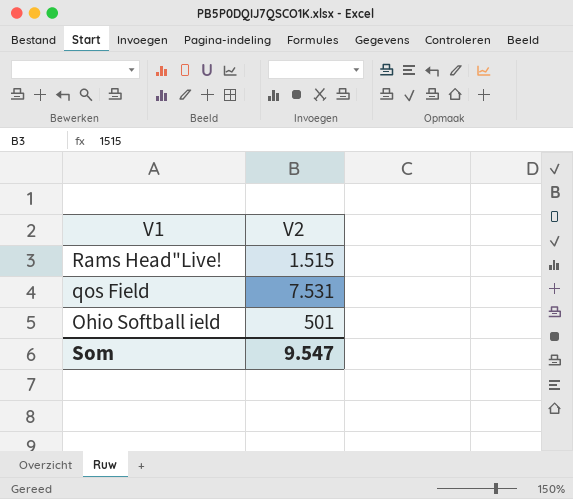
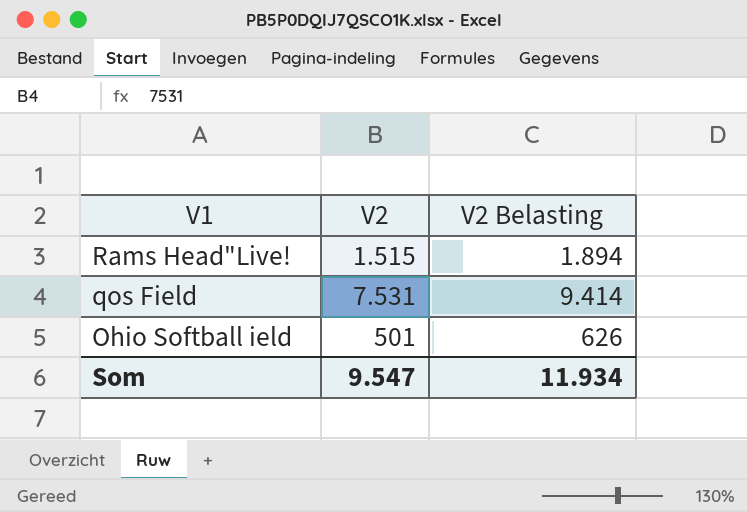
column V2 Belasting | formula: none -> [V2] * 1,25

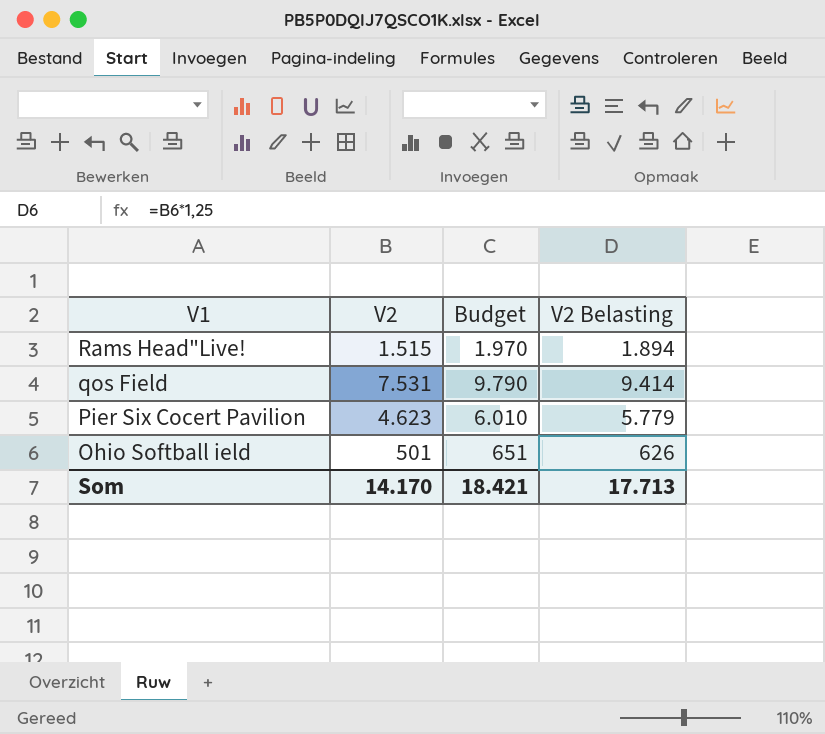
column Budget | formula: none -> [V2] * 1,3
row Pier Six Cocert Pavilion: none -> 4.623 | 6.010 | 5.779
Som | V2: 9.547 -> 14.170
Som | V2 Belasting: 11.934 -> 17.713

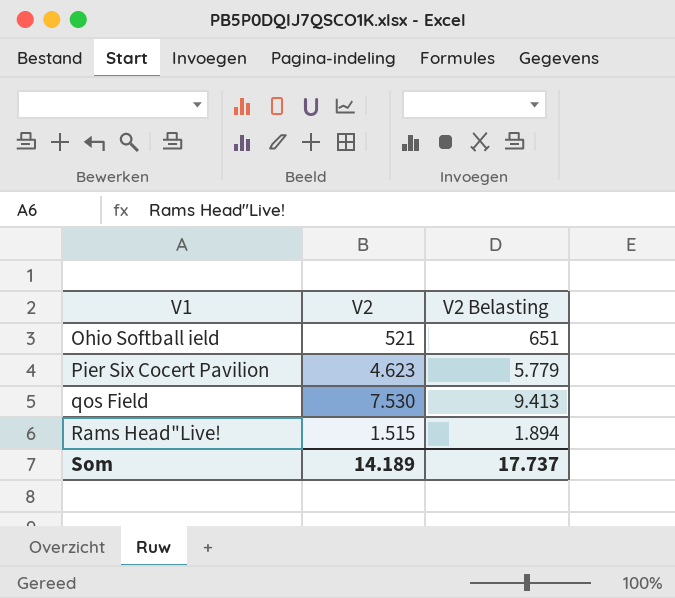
row order: V1 descending -> V1 ascending
column Budget | formula: [V2] * 1,3 -> none
Ohio Softball ield | V2: 501 -> 521
Ohio Softball ield | V2 Belasting: 626 -> 651
qos Field | V2: 7.531 -> 7.530
qos Field | V2 Belasting: 9.414 -> 9.413
Som | V2: 14.170 -> 14.189
Som | V2 Belasting: 17.713 -> 17.737

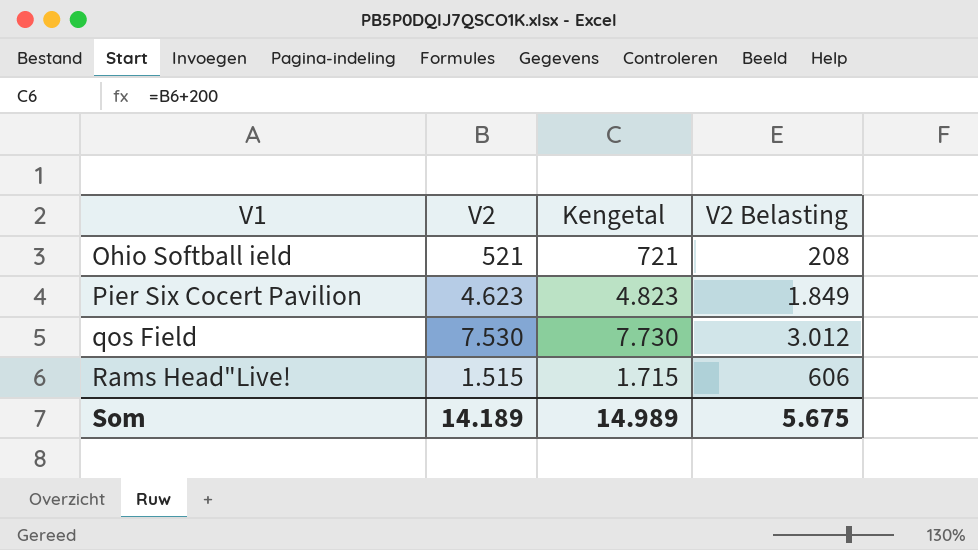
column Kengetal | formula: none -> [V2] + 200
column V2 Belasting | formula: [V2] * 1,25 -> [V2] * 0,4
Som | V2 Belasting: 17.737 -> 5.675

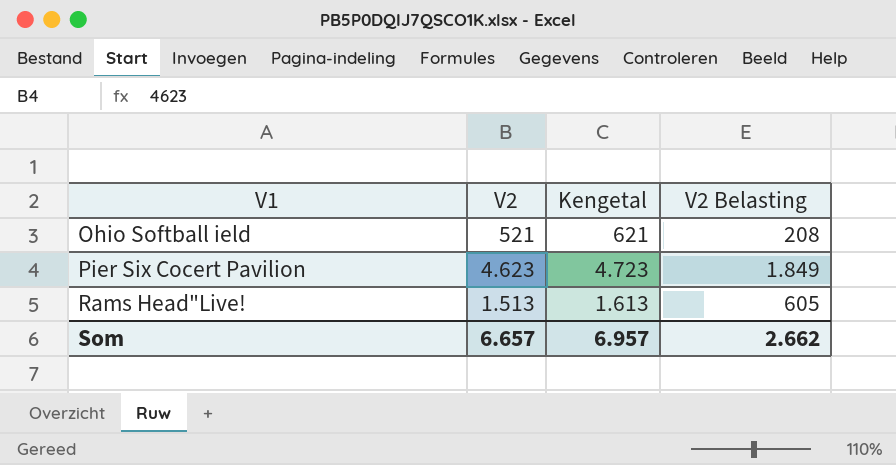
column Kengetal | formula: [V2] + 200 -> [V2] + 100
row qos Field: 7.530 | 7.730 | 3.012 -> none
Rams Head"Live! | V2: 1.515 -> 1.513
Rams Head"Live! | V2 Belasting: 606 -> 605
Som | V2: 14.189 -> 6.657
Som | Kengetal: 14.989 -> 6.957
Som | V2 Belasting: 5.675 -> 2.662

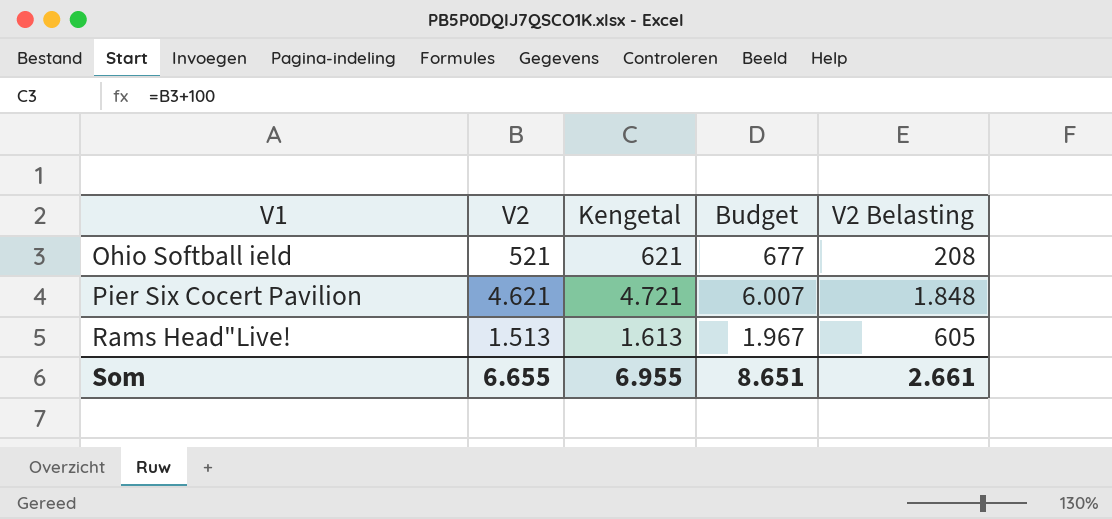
column Budget | formula: none -> [V2] * 1,3
Pier Six Cocert Pavilion | V2: 4.623 -> 4.621
Pier Six Cocert Pavilion | Kengetal: 4.723 -> 4.721
Pier Six Cocert Pavilion | V2 Belasting: 1.849 -> 1.848
Som | V2: 6.657 -> 6.655
Som | Kengetal: 6.957 -> 6.955
Som | V2 Belasting: 2.662 -> 2.661

